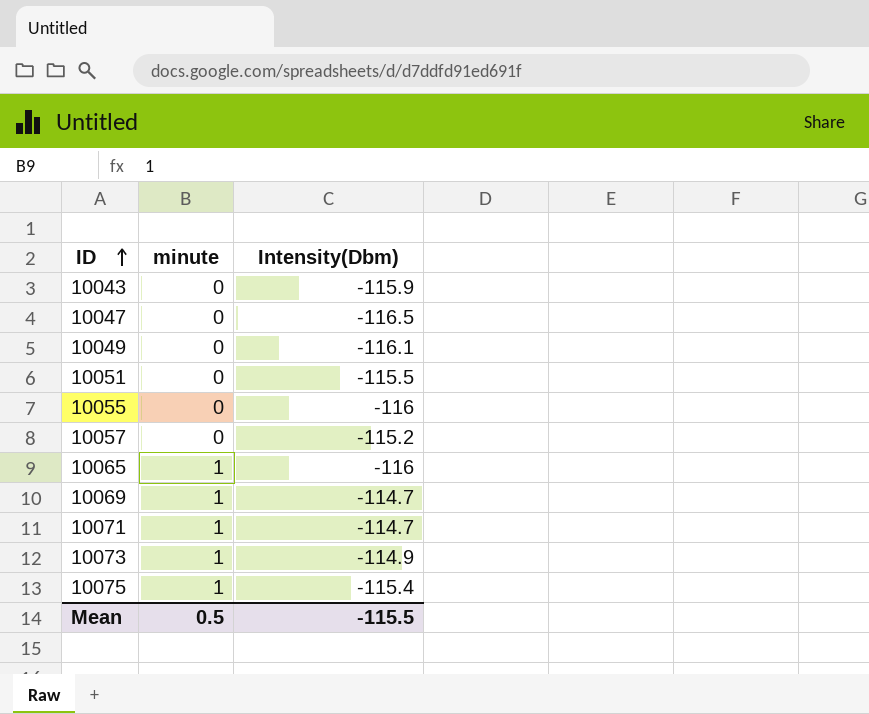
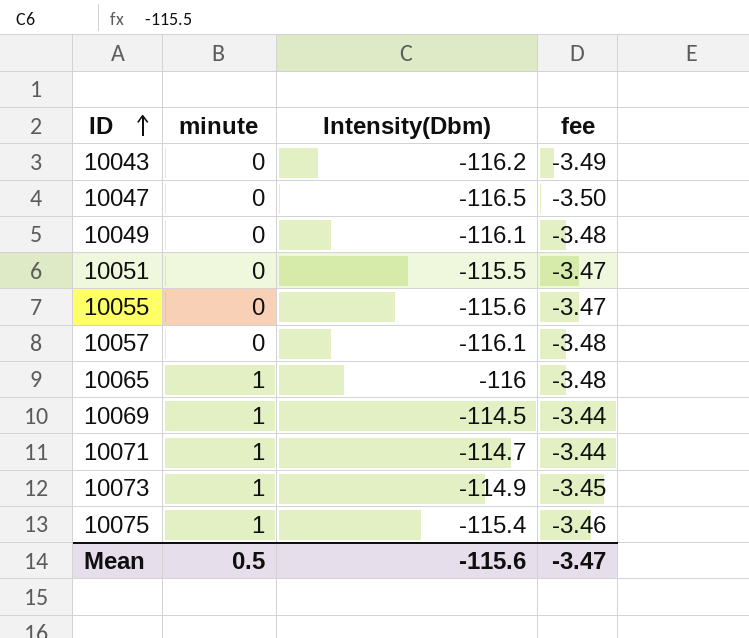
column fee | formula: none -> [Intensity(Dbm)] * 0.03
10043 | Intensity(Dbm): -115.9 -> -116.2
10055 | Intensity(Dbm): -116 -> -115.6
10057 | Intensity(Dbm): -115.2 -> -116.1
10069 | Intensity(Dbm): -114.7 -> -114.5
Mean | Intensity(Dbm): -115.5 -> -115.6

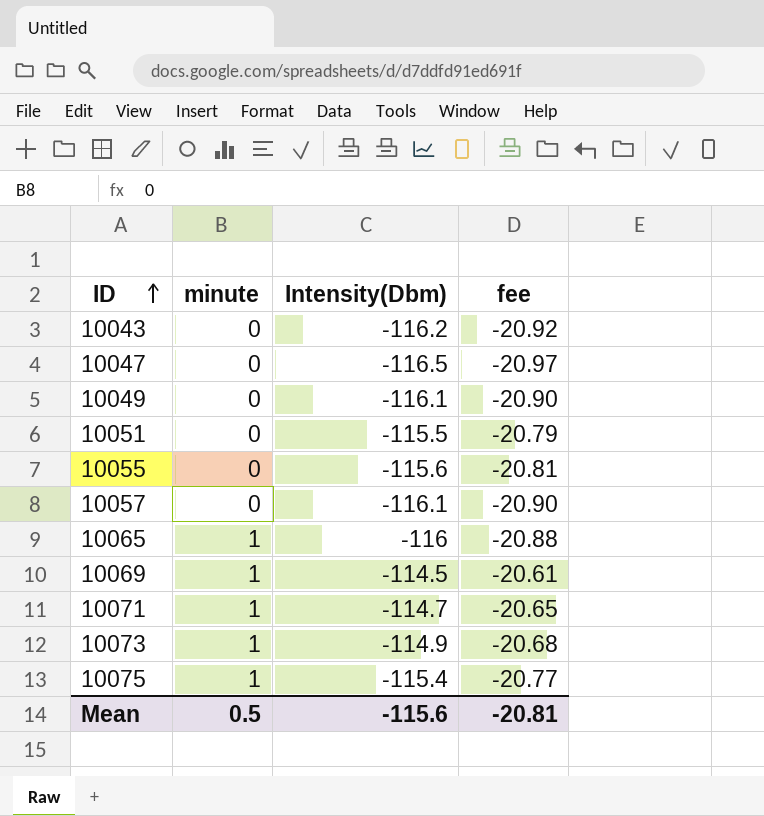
column fee | formula: [Intensity(Dbm)] * 0.03 -> [Intensity(Dbm)] * 0.18
Mean | fee: -3.47 -> -20.81

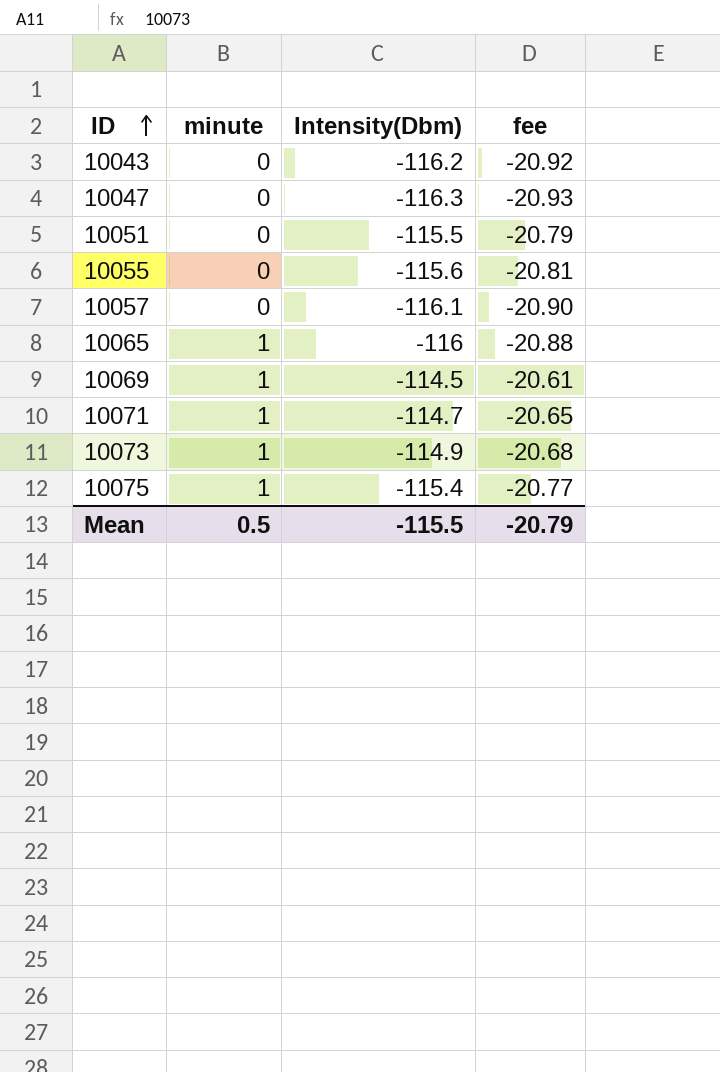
row 10049: 0 | -116.1 | -20.90 -> none
10047 | Intensity(Dbm): -116.5 -> -116.3
10047 | fee: -20.97 -> -20.93
Mean | Intensity(Dbm): -115.6 -> -115.5
Mean | fee: -20.81 -> -20.79

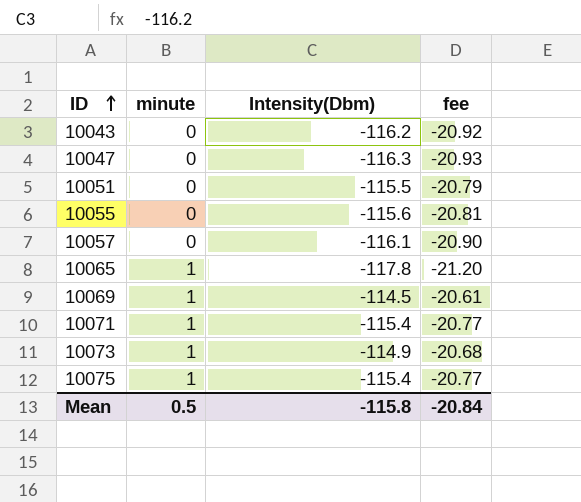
10065 | Intensity(Dbm): -116 -> -117.8
10065 | fee: -20.88 -> -21.20
10071 | Intensity(Dbm): -114.7 -> -115.4
10071 | fee: -20.65 -> -20.77
Mean | Intensity(Dbm): -115.5 -> -115.8
Mean | fee: -20.79 -> -20.84

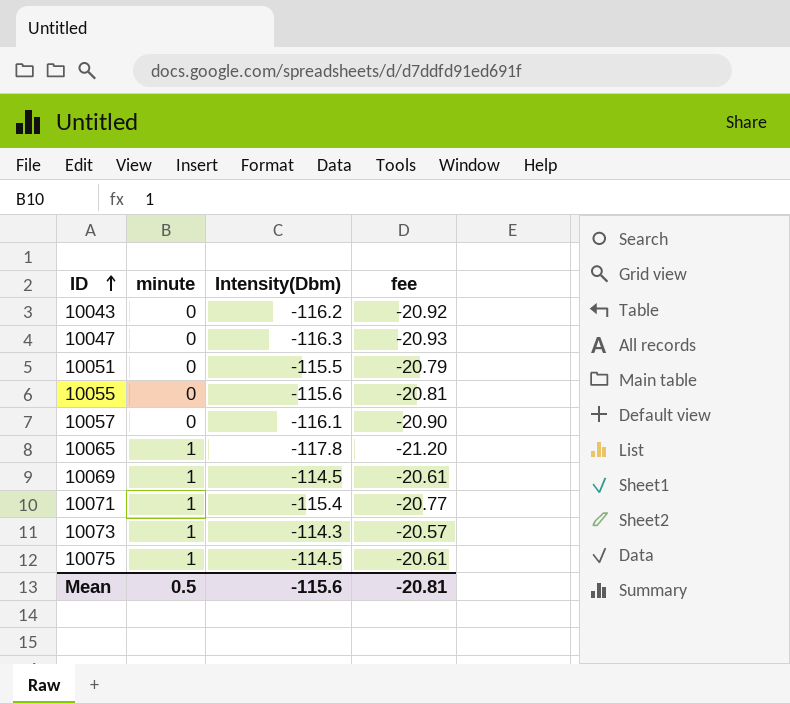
10073 | Intensity(Dbm): -114.9 -> -114.3
10073 | fee: -20.68 -> -20.57
10075 | Intensity(Dbm): -115.4 -> -114.5
10075 | fee: -20.77 -> -20.61
Mean | Intensity(Dbm): -115.8 -> -115.6
Mean | fee: -20.84 -> -20.81

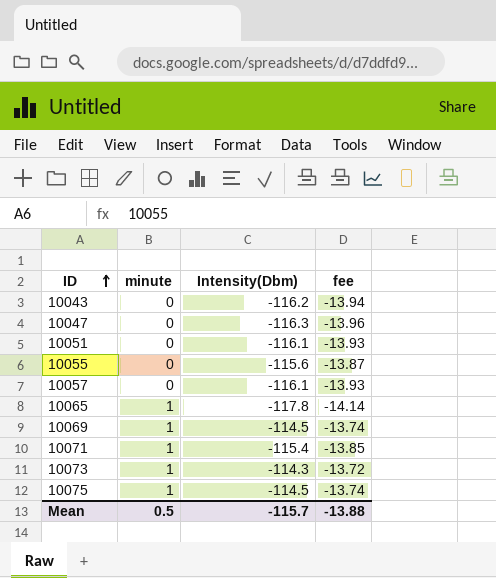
column fee | formula: [Intensity(Dbm)] * 0.18 -> [Intensity(Dbm)] * 0.12
10051 | Intensity(Dbm): -115.5 -> -116.1
Mean | Intensity(Dbm): -115.6 -> -115.7
Mean | fee: -20.81 -> -13.88

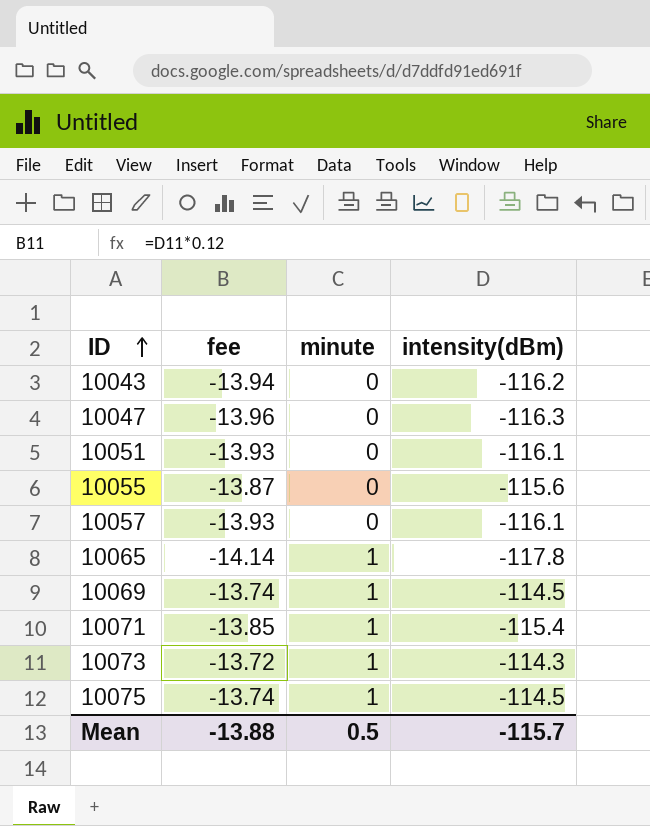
column fee | position: 4 -> 2
column name: Intensity(Dbm) -> intensity(dBm)

